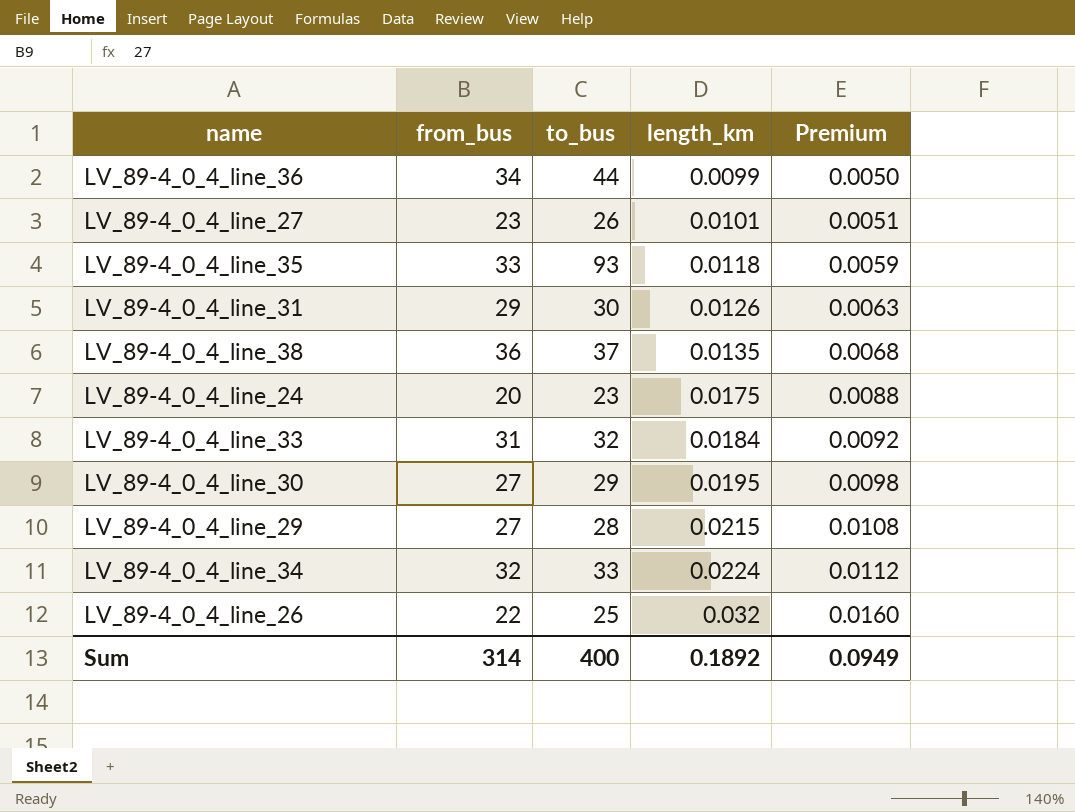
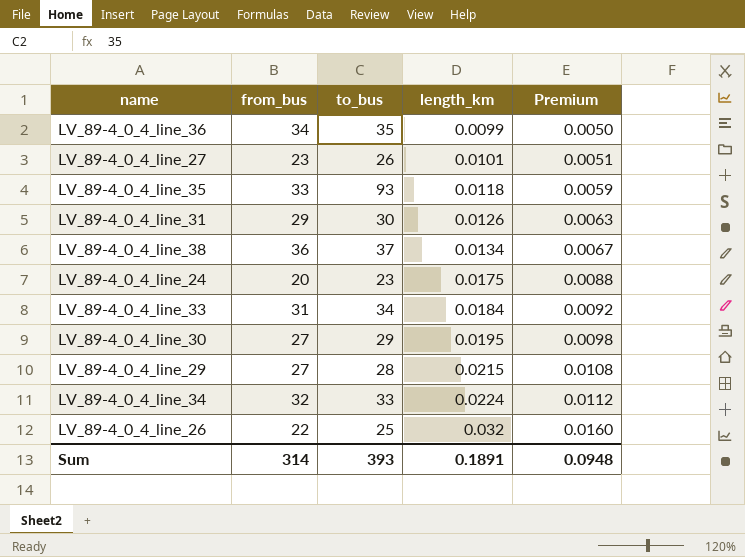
LV_89-4_0_4_line_36 | to_bus: 44 -> 35
LV_89-4_0_4_line_38 | length_km: 0.0135 -> 0.0134
LV_89-4_0_4_line_38 | Premium: 0.0068 -> 0.0067
LV_89-4_0_4_line_33 | to_bus: 32 -> 34
Sum | to_bus: 400 -> 393
Sum | length_km: 0.1892 -> 0.1891
Sum | Premium: 0.0949 -> 0.0948

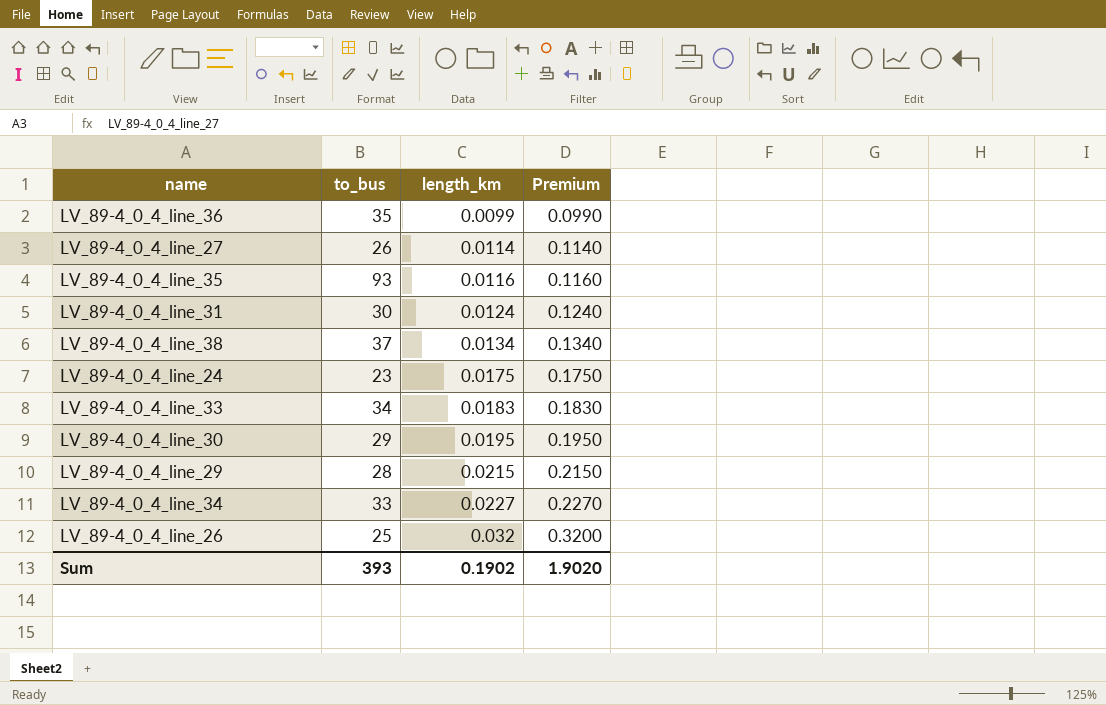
column from_bus | position: 2 -> none
column Premium | formula: [length_km] * 0.5 -> [length_km] * 10
LV_89-4_0_4_line_27 | length_km: 0.0101 -> 0.0114
LV_89-4_0_4_line_35 | length_km: 0.0118 -> 0.0116
LV_89-4_0_4_line_31 | length_km: 0.0126 -> 0.0124
LV_89-4_0_4_line_33 | length_km: 0.0184 -> 0.0183
LV_89-4_0_4_line_34 | length_km: 0.0224 -> 0.0227
Sum | length_km: 0.1891 -> 0.1902
Sum | Premium: 0.0948 -> 1.9020

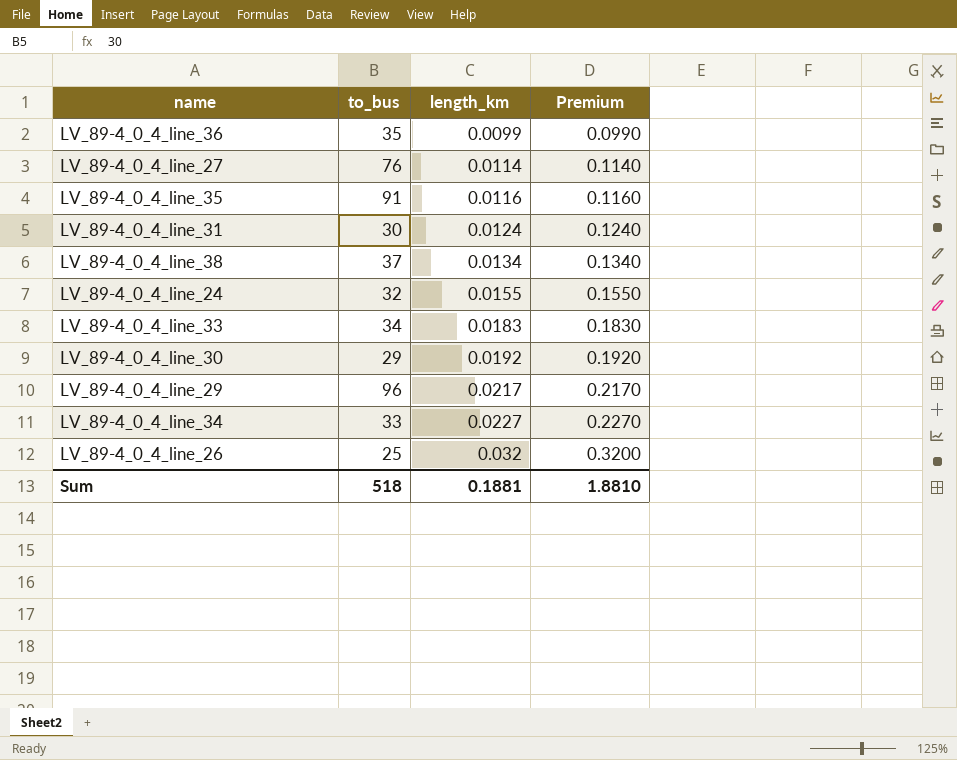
LV_89-4_0_4_line_27 | to_bus: 26 -> 76
LV_89-4_0_4_line_35 | to_bus: 93 -> 91
LV_89-4_0_4_line_24 | to_bus: 23 -> 32
LV_89-4_0_4_line_24 | length_km: 0.0175 -> 0.0155
LV_89-4_0_4_line_24 | Premium: 0.1750 -> 0.1550
LV_89-4_0_4_line_30 | length_km: 0.0195 -> 0.0192
LV_89-4_0_4_line_30 | Premium: 0.1950 -> 0.1920
LV_89-4_0_4_line_29 | to_bus: 28 -> 96
LV_89-4_0_4_line_29 | length_km: 0.0215 -> 0.0217
LV_89-4_0_4_line_29 | Premium: 0.2150 -> 0.2170
Sum | to_bus: 393 -> 518
Sum | length_km: 0.1902 -> 0.1881
Sum | Premium: 1.9020 -> 1.8810

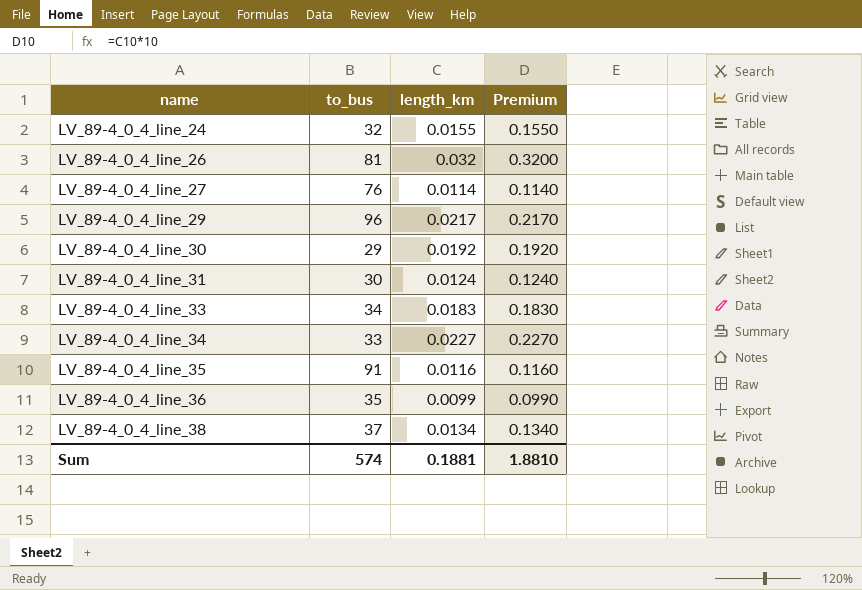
row order: length_km ascending -> name ascending
LV_89-4_0_4_line_26 | to_bus: 25 -> 81
Sum | to_bus: 518 -> 574

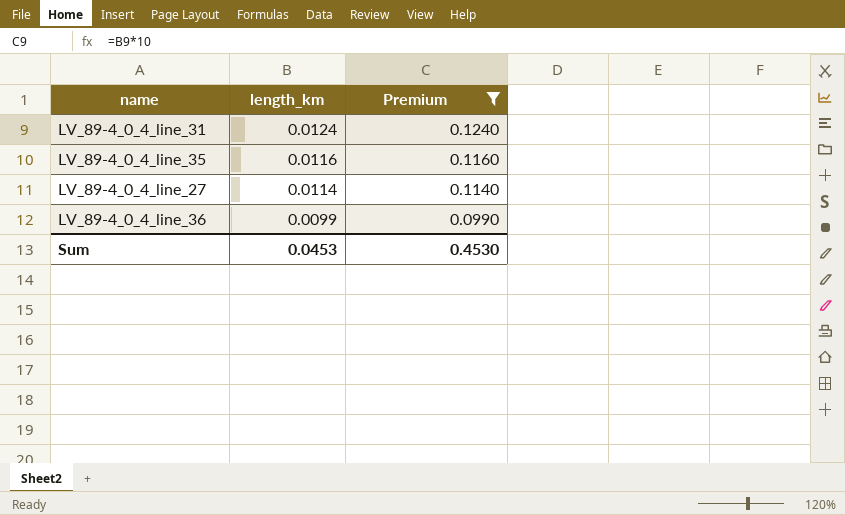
filter: none -> Premium <= 0.1240
row order: name ascending -> length_km descending
column to_bus | position: 2 -> none
Sum | length_km: 0.1881 -> 0.0453
Sum | Premium: 1.8810 -> 0.4530

